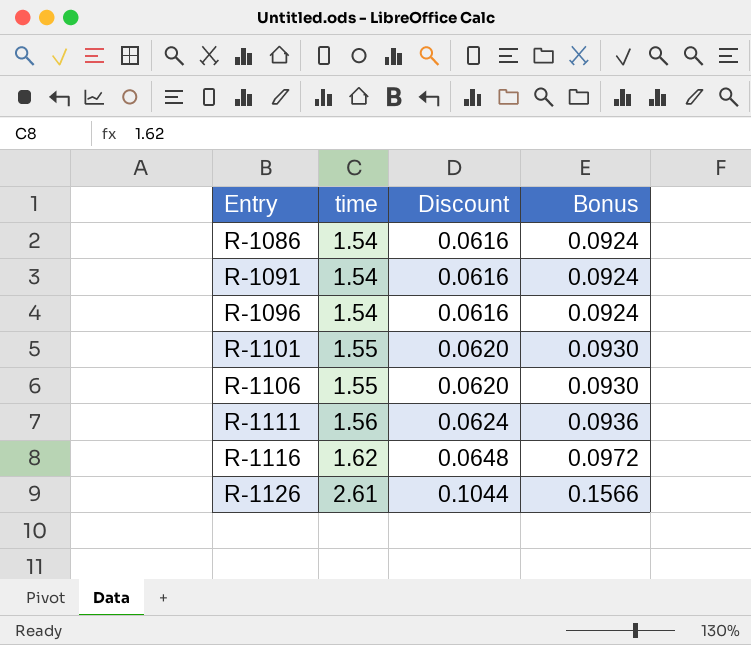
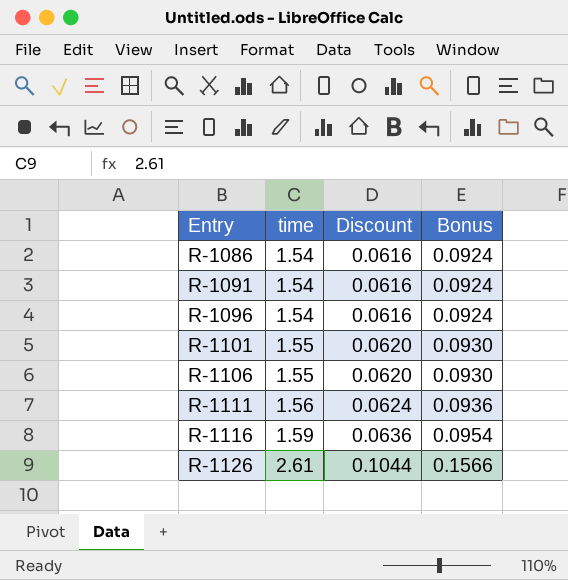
R-1116 | time: 1.62 -> 1.59
R-1116 | Discount: 0.0648 -> 0.0636
R-1116 | Bonus: 0.0972 -> 0.0954

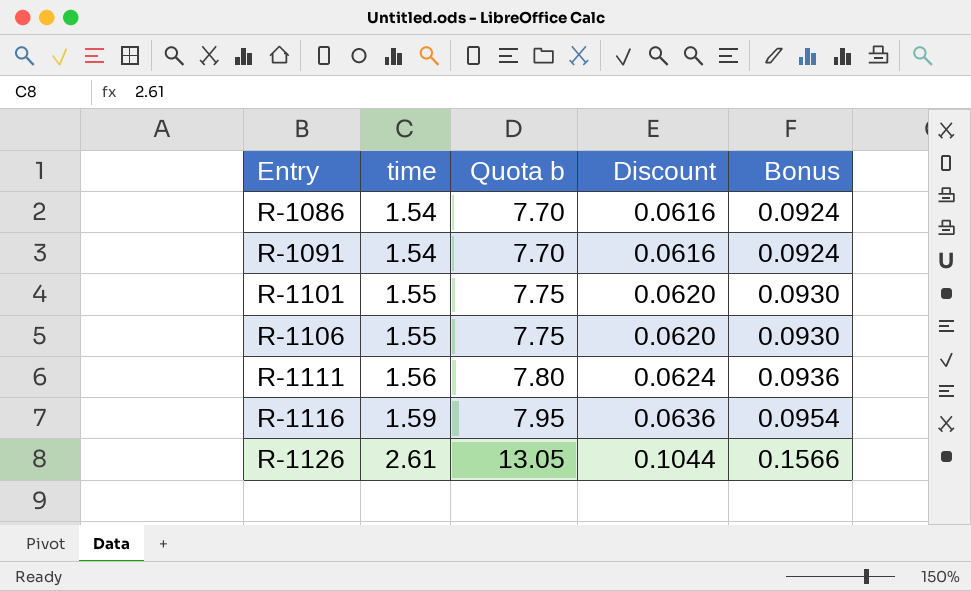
column Quota b | formula: none -> [time] * 5
row R-1096: 1.54 | 0.0616 | 0.0924 -> none

